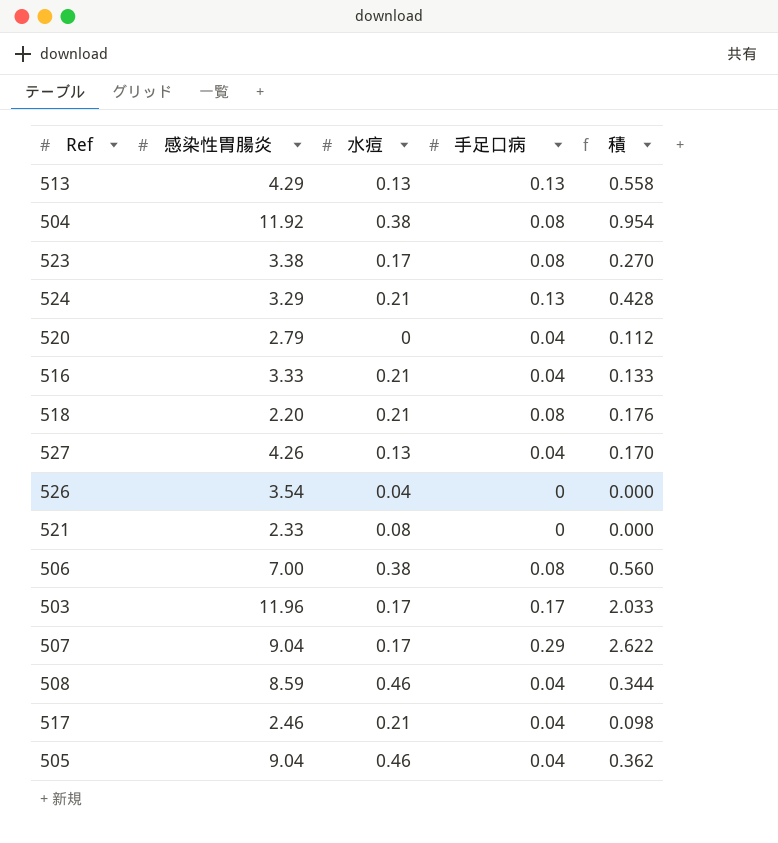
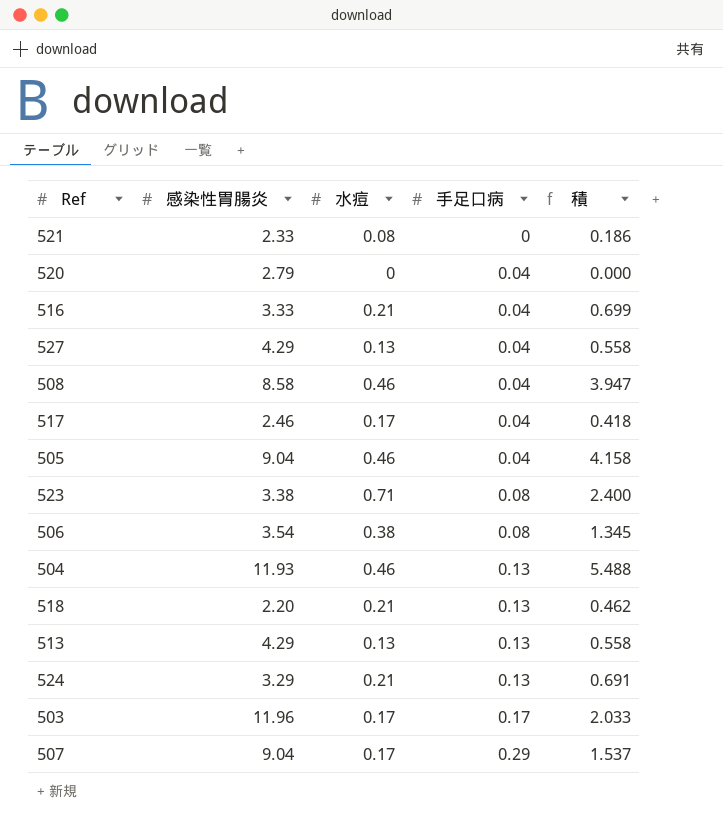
row order: none -> 手足口病 ascending
column 積 | formula: [感染性胃腸炎] * [手足口病] -> [感染性胃腸炎] * [水痘]
row 526: 3.54 | 0.04 | 0 | 0.000 -> none
527 | 感染性胃腸炎: 4.26 -> 4.29
508 | 感染性胃腸炎: 8.59 -> 8.58
517 | 水痘: 0.21 -> 0.17
523 | 水痘: 0.17 -> 0.71
506 | 感染性胃腸炎: 7.00 -> 3.54
504 | 感染性胃腸炎: 11.92 -> 11.93
504 | 水痘: 0.38 -> 0.46
504 | 手足口病: 0.08 -> 0.13
518 | 手足口病: 0.08 -> 0.13

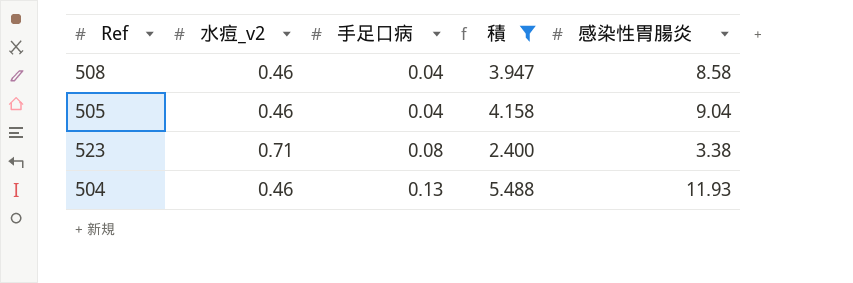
filter: none -> 積 >= 2.400
column name: 水痘 -> 水痘_v2
column 感染性胃腸炎 | position: 2 -> 5

